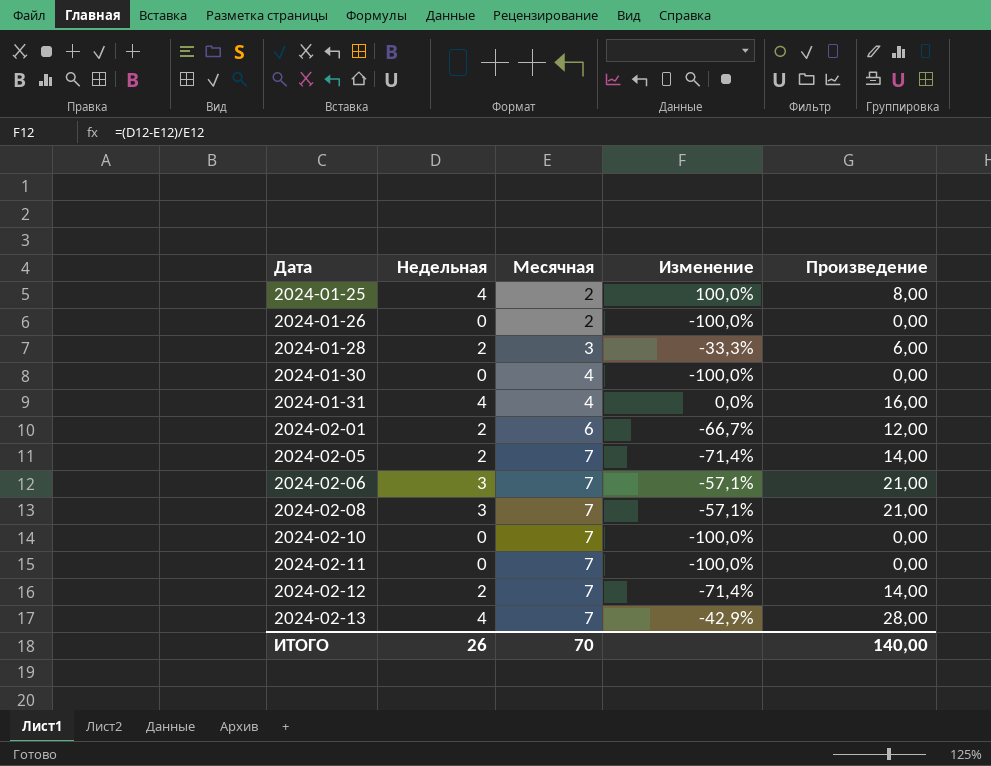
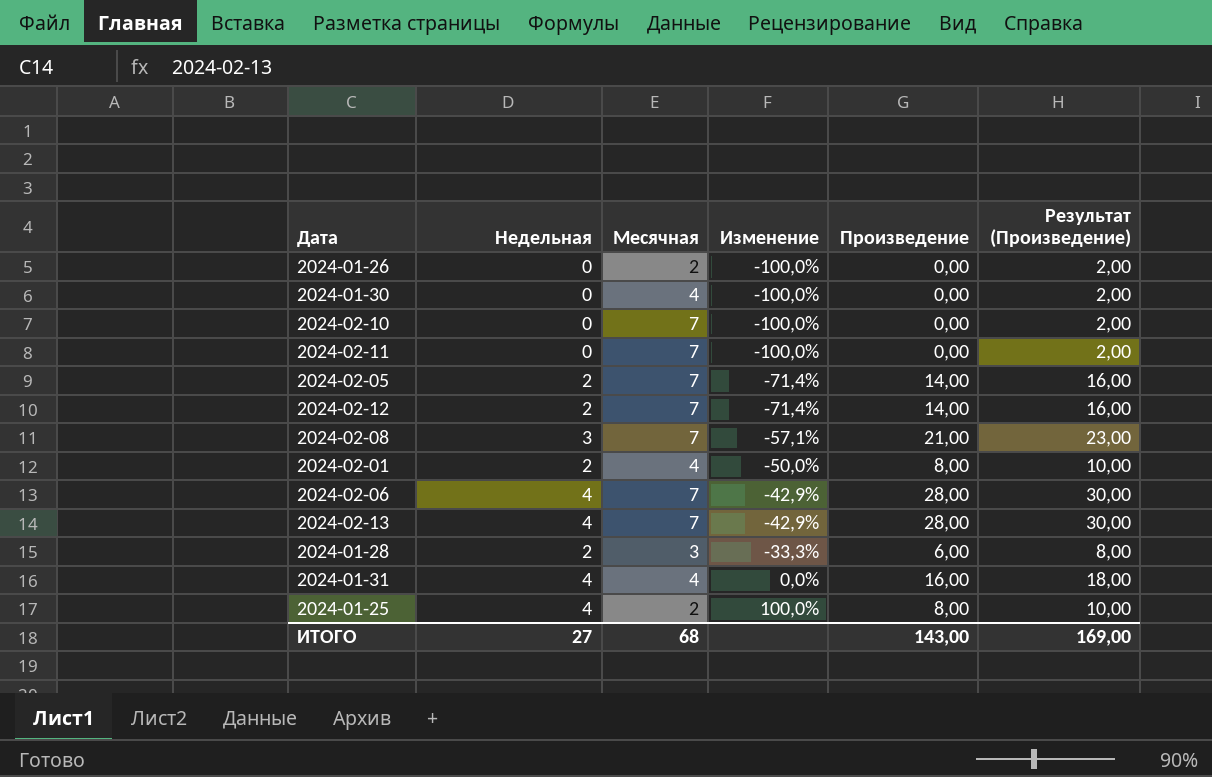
row order: Дата ascending -> Изменение ascending
column Результат (Произведение) | formula: none -> [Произведение] + 2
2024-02-01 | Месячная: 6 -> 4
2024-02-01 | Изменение: -66,7% -> -50,0%
2024-02-01 | Произведение: 12,00 -> 8,00
2024-02-06 | Недельная: 3 -> 4
2024-02-06 | Изменение: -57,1% -> -42,9%
2024-02-06 | Произведение: 21,00 -> 28,00
ИТОГО | Недельная: 26 -> 27
ИТОГО | Месячная: 70 -> 68
ИТОГО | Произведение: 140,00 -> 143,00

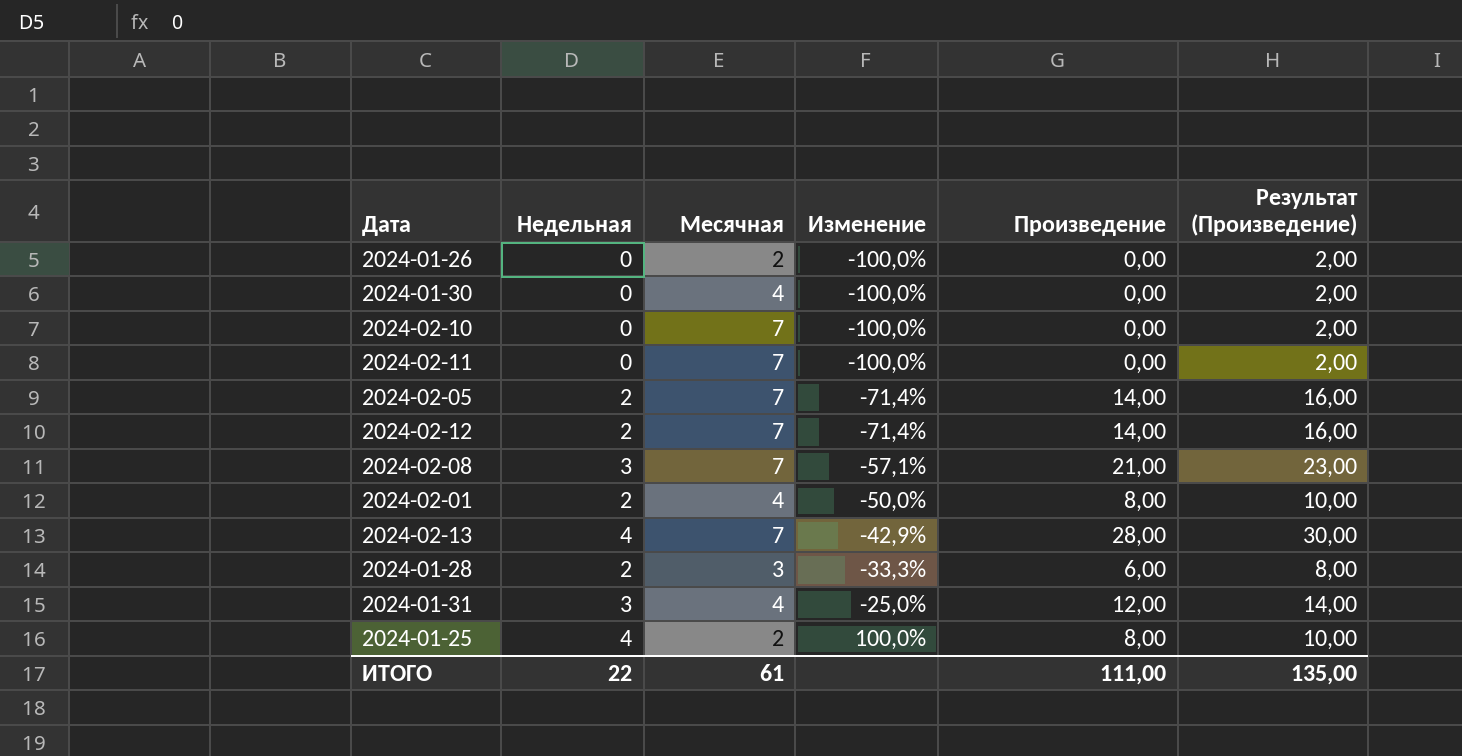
row 2024-02-06: 4 | 7 | -42,9% | 28,00 | 30,00 -> none
2024-01-31 | Недельная: 4 -> 3
2024-01-31 | Изменение: 0,0% -> -25,0%
2024-01-31 | Произведение: 16,00 -> 12,00
2024-01-31 | Результат (Произведение): 18,00 -> 14,00
ИТОГО | Недельная: 27 -> 22
ИТОГО | Месячная: 68 -> 61
ИТОГО | Произведение: 143,00 -> 111,00
ИТОГО | Результат (Произведение): 169,00 -> 135,00

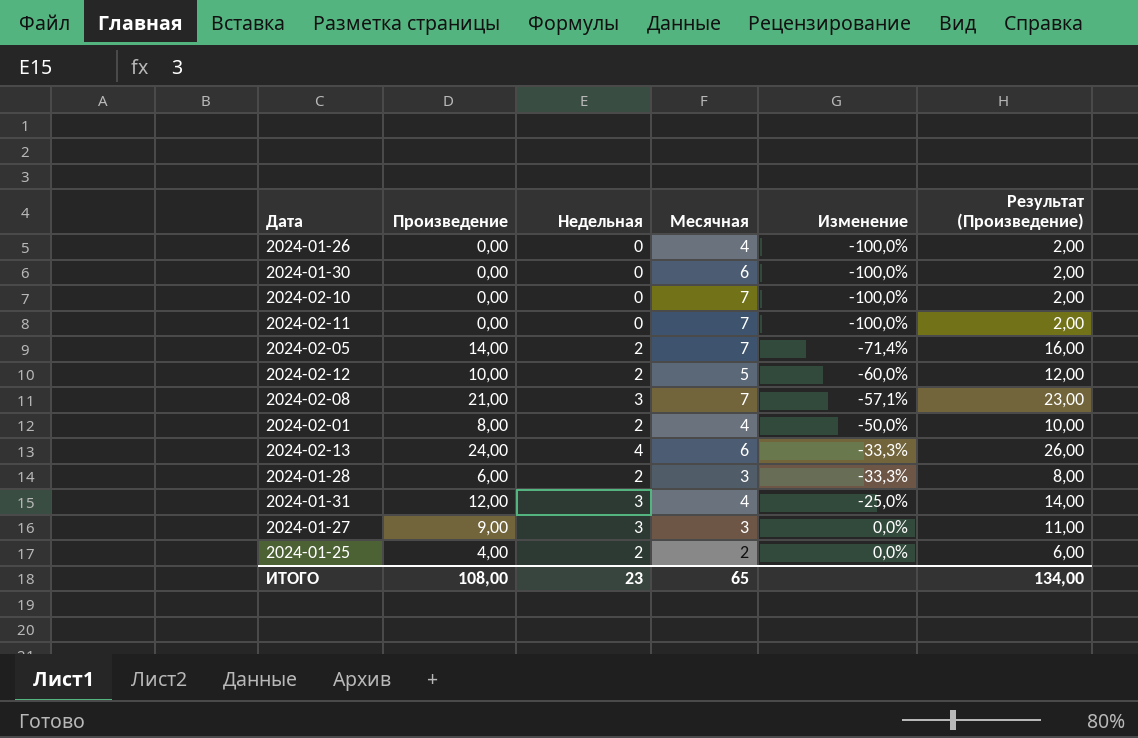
column Произведение | position: 5 -> 2
2024-01-26 | Месячная: 2 -> 4
2024-01-30 | Месячная: 4 -> 6
2024-02-12 | Произведение: 14,00 -> 10,00
2024-02-12 | Месячная: 7 -> 5
2024-02-12 | Изменение: -71,4% -> -60,0%
2024-02-12 | Результат (Произведение): 16,00 -> 12,00
2024-02-13 | Произведение: 28,00 -> 24,00
2024-02-13 | Месячная: 7 -> 6
2024-02-13 | Изменение: -42,9% -> -33,3%
2024-02-13 | Результат (Произведение): 30,00 -> 26,00
row 2024-01-27: none -> 9,00 | 3 | 3 | 0,0% | 11,00
2024-01-25 | Произведение: 8,00 -> 4,00
2024-01-25 | Недельная: 4 -> 2
2024-01-25 | Изменение: 100,0% -> 0,0%
2024-01-25 | Результат (Произведение): 10,00 -> 6,00
ИТОГО | Произведение: 111,00 -> 108,00
ИТОГО | Недельная: 22 -> 23
ИТОГО | Месячная: 61 -> 65
ИТОГО | Результат (Произведение): 135,00 -> 134,00

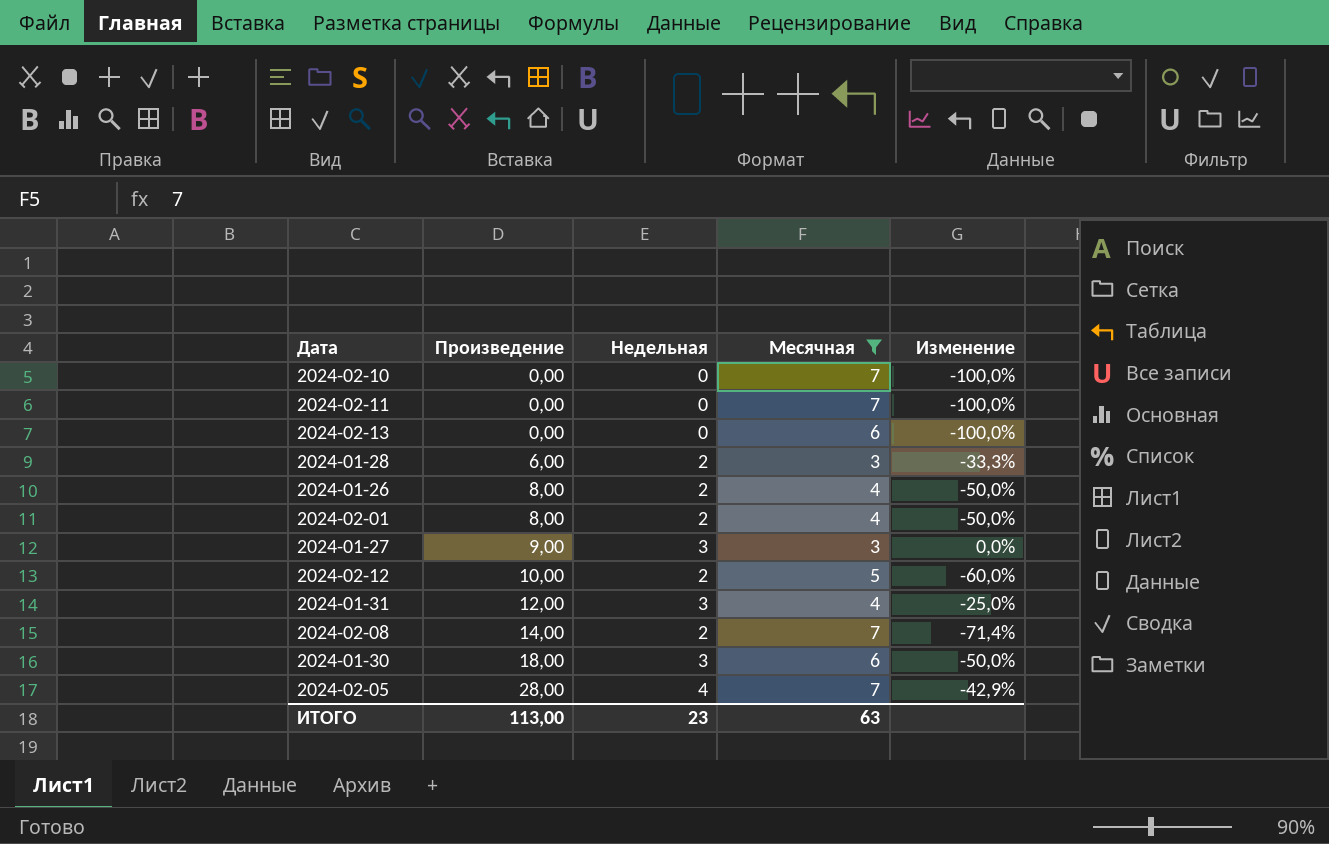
filter: none -> Месячная != 2
row order: Изменение ascending -> Произведение ascending
column Результат (Произведение) | formula: [Произведение] + 2 -> none
2024-02-13 | Произведение: 24,00 -> 0,00
2024-02-13 | Недельная: 4 -> 0
2024-02-13 | Изменение: -33,3% -> -100,0%
2024-01-26 | Произведение: 0,00 -> 8,00
2024-01-26 | Недельная: 0 -> 2
2024-01-26 | Изменение: -100,0% -> -50,0%
2024-02-08 | Произведение: 21,00 -> 14,00
2024-02-08 | Недельная: 3 -> 2
2024-02-08 | Изменение: -57,1% -> -71,4%
2024-01-30 | Произведение: 0,00 -> 18,00
2024-01-30 | Недельная: 0 -> 3
2024-01-30 | Изменение: -100,0% -> -50,0%
2024-02-05 | Произведение: 14,00 -> 28,00
2024-02-05 | Недельная: 2 -> 4
2024-02-05 | Изменение: -71,4% -> -42,9%
ИТОГО | Произведение: 108,00 -> 113,00
ИТОГО | Месячная: 65 -> 63

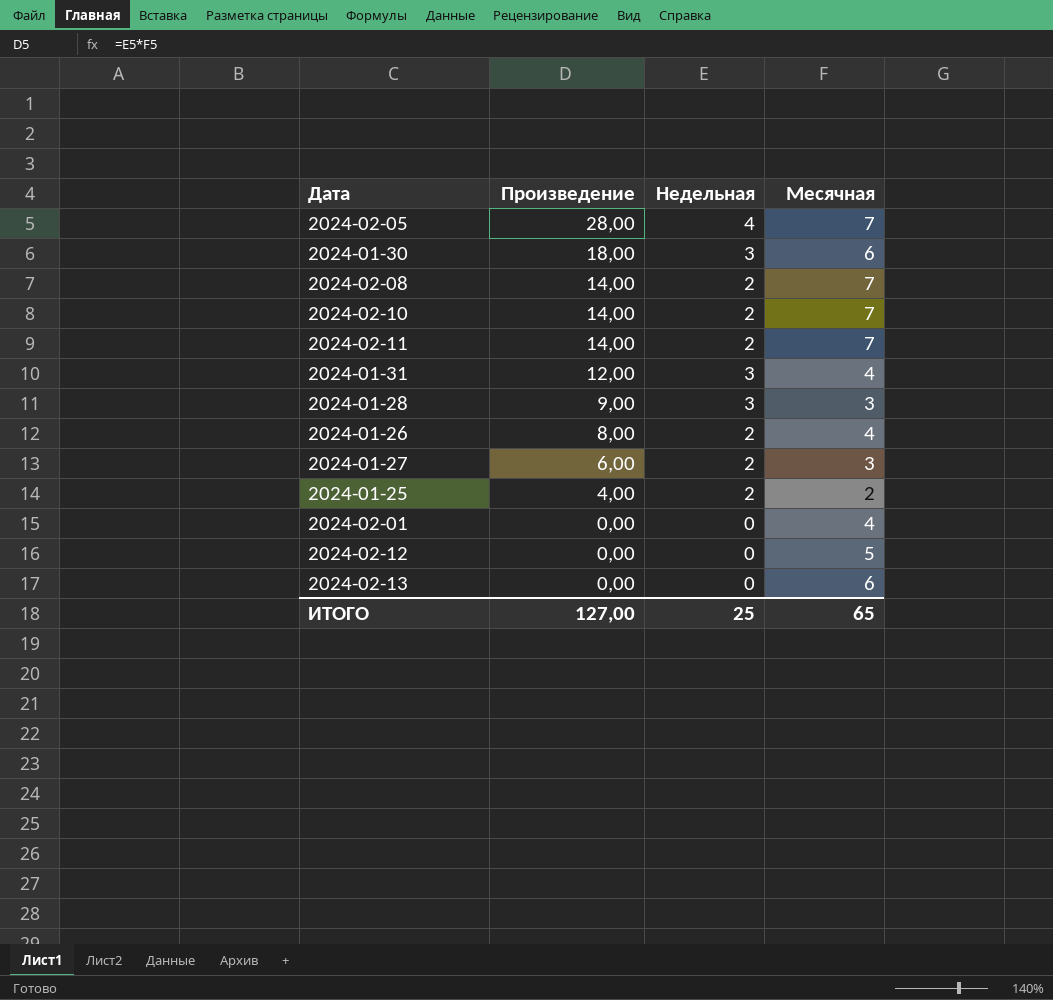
filter: Месячная != 2 -> none
row order: Произведение ascending -> Произведение descending
column Изменение | formula: ([Недельная] - [Месячная]) / [Месячная] -> none
2024-02-10 | Произведение: 0,00 -> 14,00
2024-02-10 | Недельная: 0 -> 2
2024-02-11 | Произведение: 0,00 -> 14,00
2024-02-11 | Недельная: 0 -> 2
2024-01-28 | Произведение: 6,00 -> 9,00
2024-01-28 | Недельная: 2 -> 3
2024-01-27 | Произведение: 9,00 -> 6,00
2024-01-27 | Недельная: 3 -> 2
2024-02-01 | Произведение: 8,00 -> 0,00
2024-02-01 | Недельная: 2 -> 0
2024-02-12 | Произведение: 10,00 -> 0,00
2024-02-12 | Недельная: 2 -> 0
ИТОГО | Произведение: 113,00 -> 127,00
ИТОГО | Недельная: 23 -> 25
ИТОГО | Месячная: 63 -> 65

